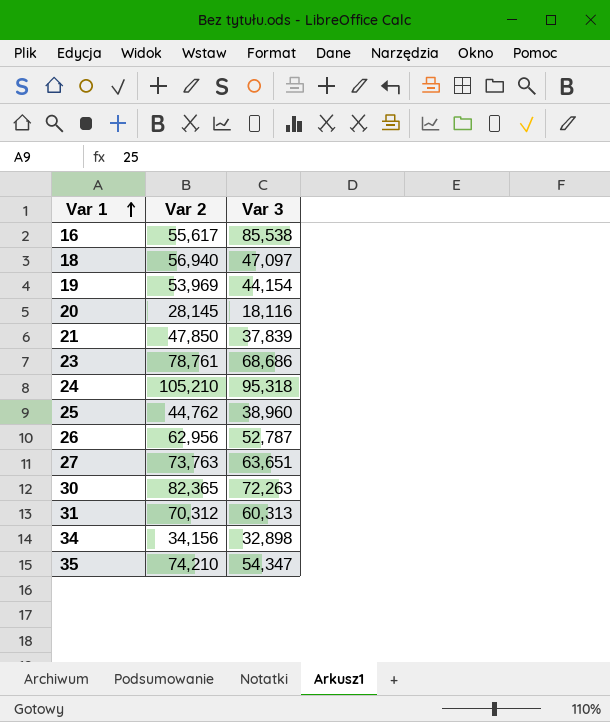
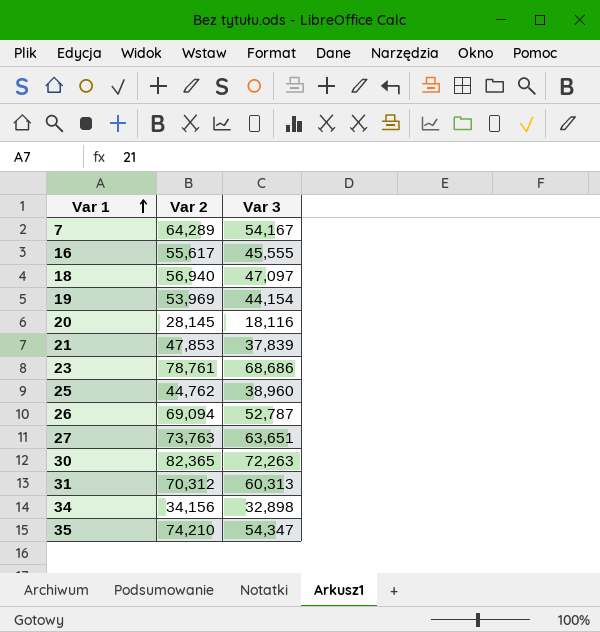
row 24: 105,210 | 95,318 -> none
row 7: none -> 64,289 | 54,167
16 | Var 3: 85,538 -> 45,555
21 | Var 2: 47,850 -> 47,853
26 | Var 2: 62,956 -> 69,094

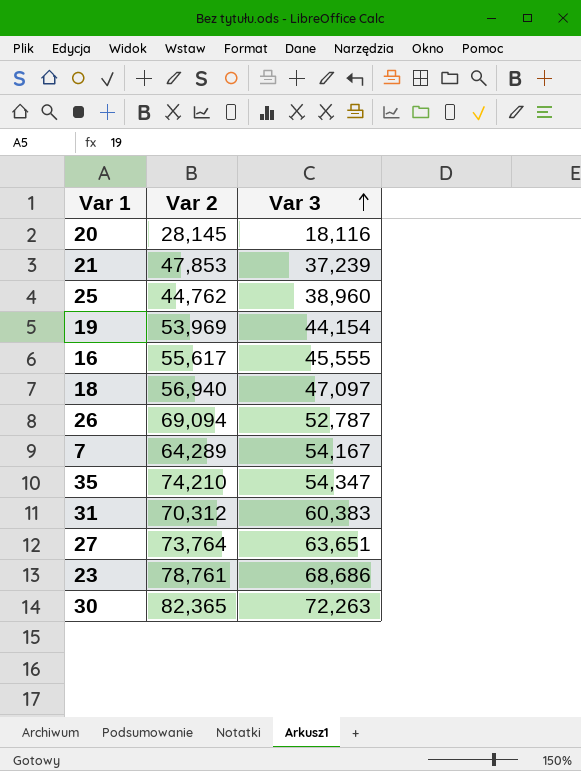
row order: Var 1 ascending -> Var 3 ascending
row 34: 34,156 | 32,898 -> none
21 | Var 3: 37,839 -> 37,239
31 | Var 3: 60,313 -> 60,383
27 | Var 2: 73,763 -> 73,764

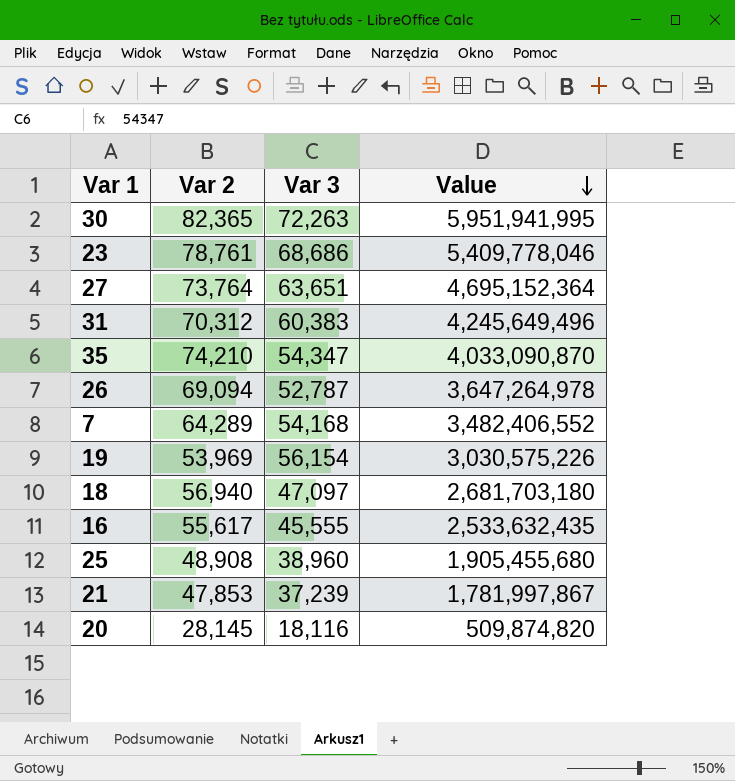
row order: Var 3 ascending -> Value descending
column Value | formula: none -> [Var 2] * [Var 3]
7 | Var 3: 54,167 -> 54,168
19 | Var 3: 44,154 -> 56,154
25 | Var 2: 44,762 -> 48,908

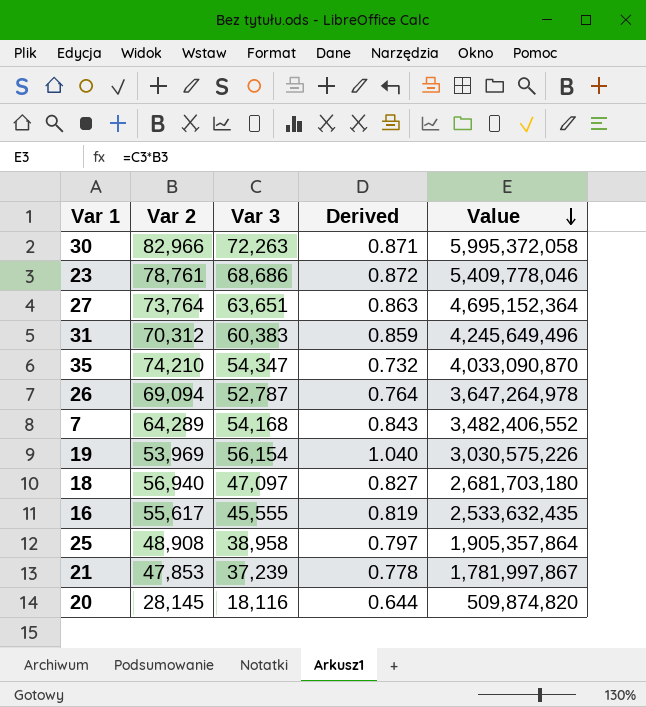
column Derived | formula: none -> [Var 3] / [Var 2]
30 | Var 2: 82,365 -> 82,966
30 | Value: 5,951,941,995 -> 5,995,372,058
25 | Var 3: 38,960 -> 38,958
25 | Value: 1,905,455,680 -> 1,905,357,864

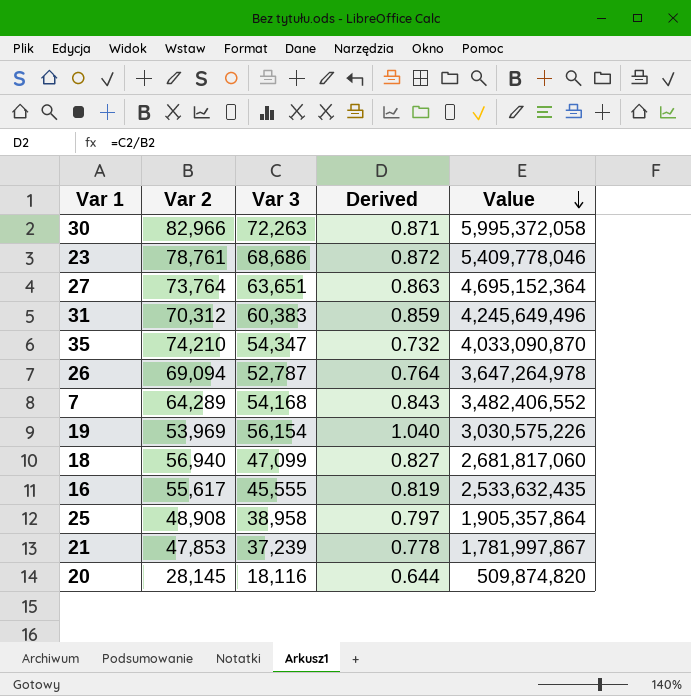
18 | Var 3: 47,097 -> 47,099
18 | Value: 2,681,703,180 -> 2,681,817,060

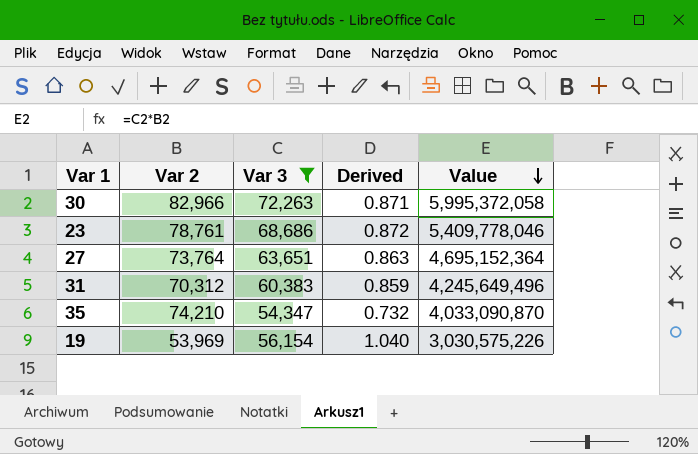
filter: none -> Var 3 >= 54,347

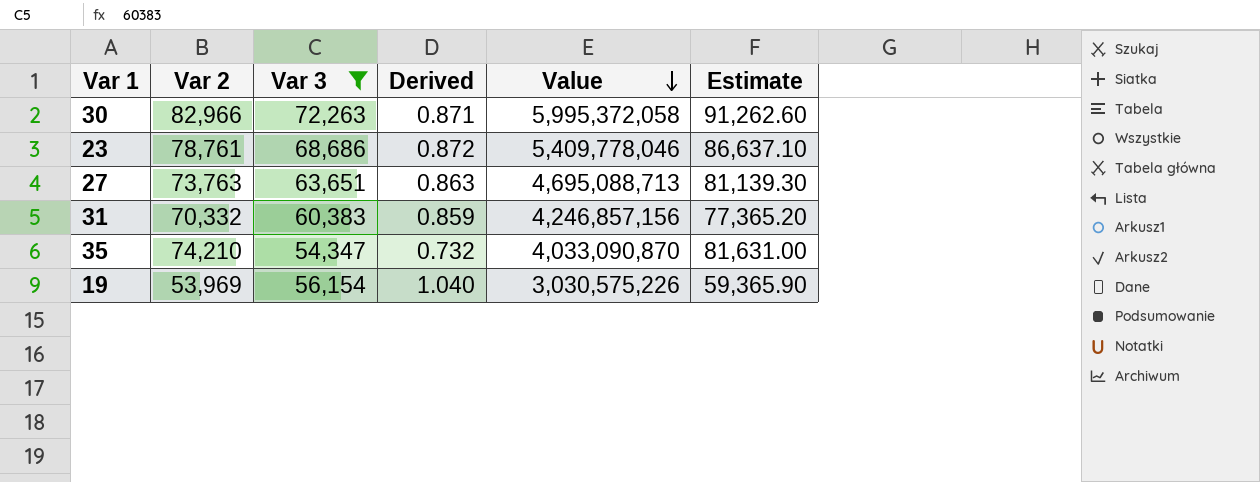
column Estimate | formula: none -> [Var 2] * 1.1
27 | Var 2: 73,764 -> 73,763
27 | Value: 4,695,152,364 -> 4,695,088,713
31 | Var 2: 70,312 -> 70,332
31 | Value: 4,245,649,496 -> 4,246,857,156

